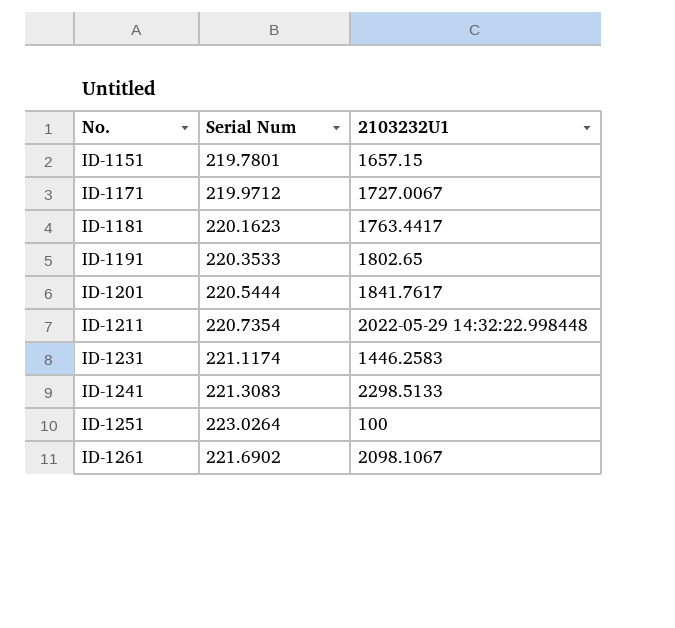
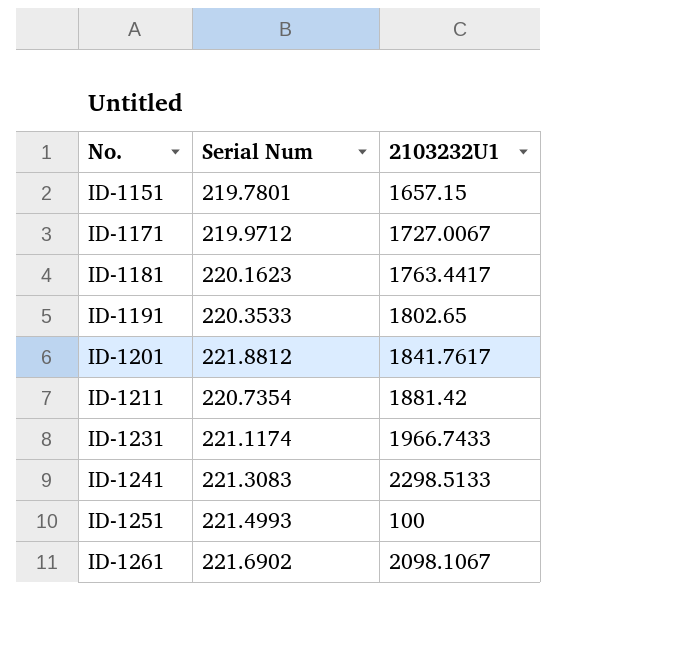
ID-1201 | Serial Num: 220.5444 -> 221.8812
ID-1211 | 2103232U1: 2022-05-29 14:32:22.998448 -> 1881.42
ID-1231 | 2103232U1: 1446.2583 -> 1966.7433
ID-1251 | Serial Num: 223.0264 -> 221.4993

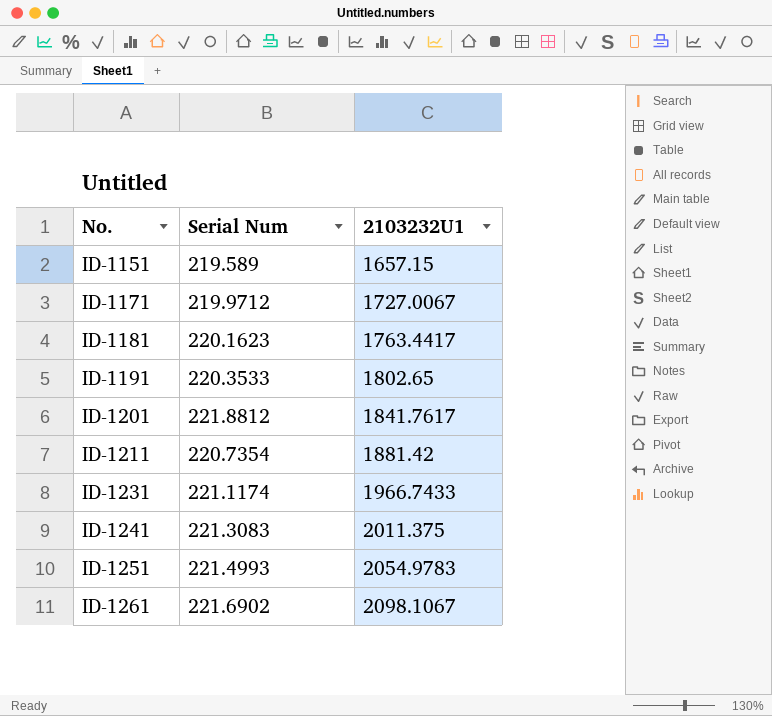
ID-1151 | Serial Num: 219.7801 -> 219.589
ID-1241 | 2103232U1: 2298.5133 -> 2011.375
ID-1251 | 2103232U1: 100 -> 2054.9783

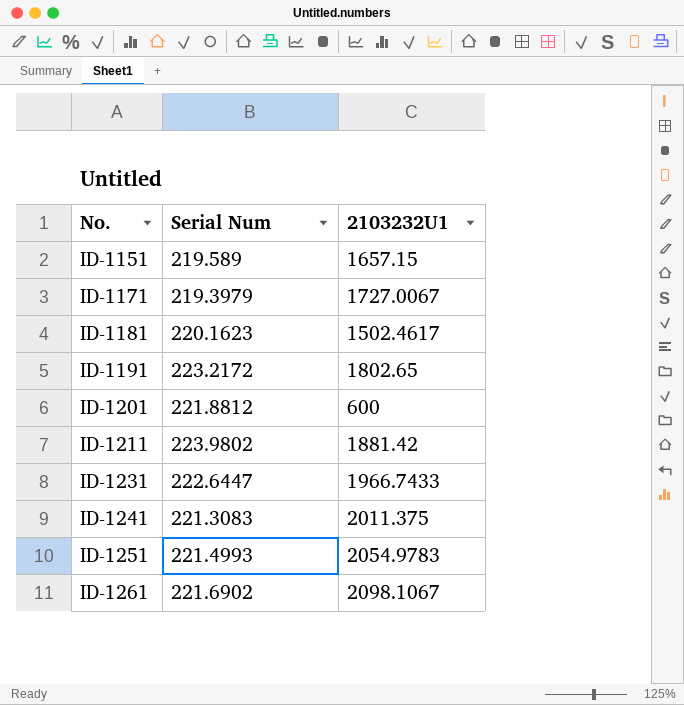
ID-1171 | Serial Num: 219.9712 -> 219.3979
ID-1181 | 2103232U1: 1763.4417 -> 1502.4617
ID-1191 | Serial Num: 220.3533 -> 223.2172
ID-1201 | 2103232U1: 1841.7617 -> 600
ID-1211 | Serial Num: 220.7354 -> 223.9802
ID-1231 | Serial Num: 221.1174 -> 222.6447

